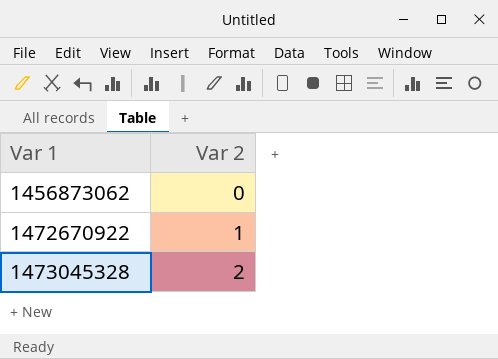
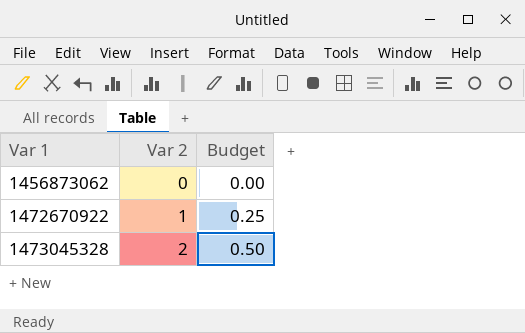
column Budget | formula: none -> [Var 2] * 0.25

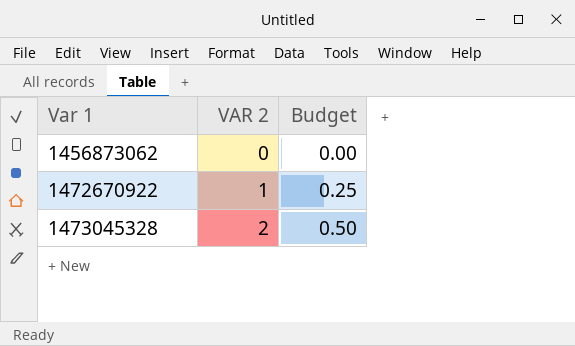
column name: Var 2 -> VAR 2

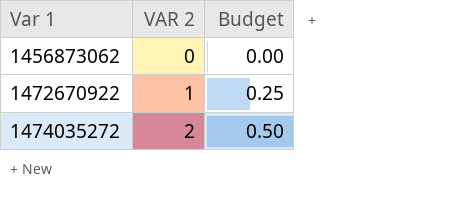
row 1473045328: 2 | 0.50 -> none
row 1474035272: none -> 2 | 0.50

